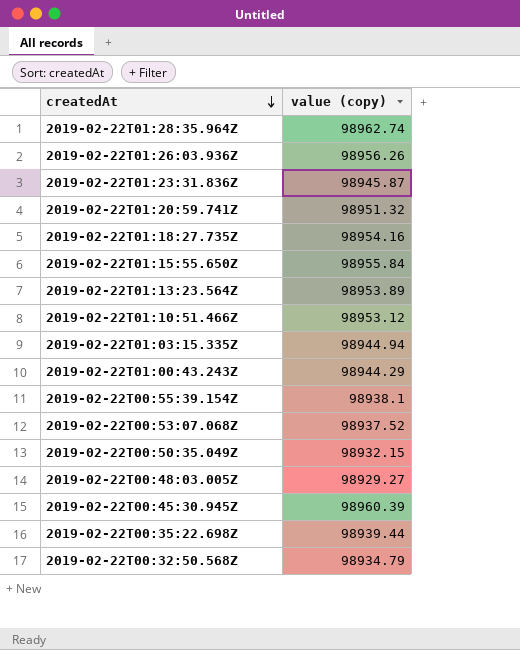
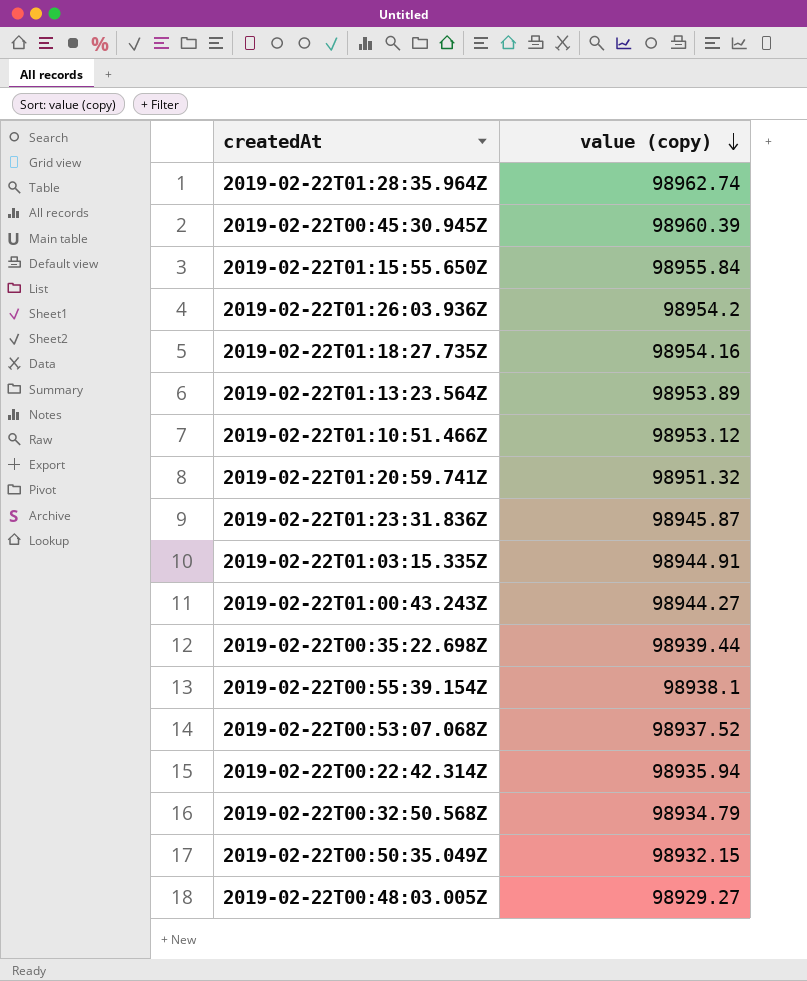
row order: createdAt descending -> value (copy) descending
2019-02-22T01:26:03.936Z | value (copy): 98956.26 -> 98954.2
2019-02-22T01:03:15.335Z | value (copy): 98944.94 -> 98944.91
2019-02-22T01:00:43.243Z | value (copy): 98944.29 -> 98944.27
row 2019-02-22T00:22:42.314Z: none -> 98935.94

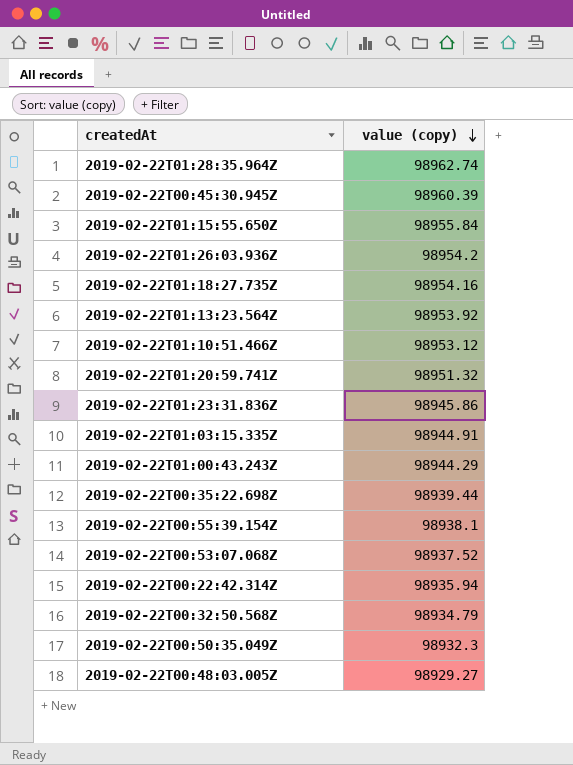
2019-02-22T01:13:23.564Z | value (copy): 98953.89 -> 98953.92
2019-02-22T01:23:31.836Z | value (copy): 98945.87 -> 98945.86
2019-02-22T01:00:43.243Z | value (copy): 98944.27 -> 98944.29
2019-02-22T00:50:35.049Z | value (copy): 98932.15 -> 98932.3

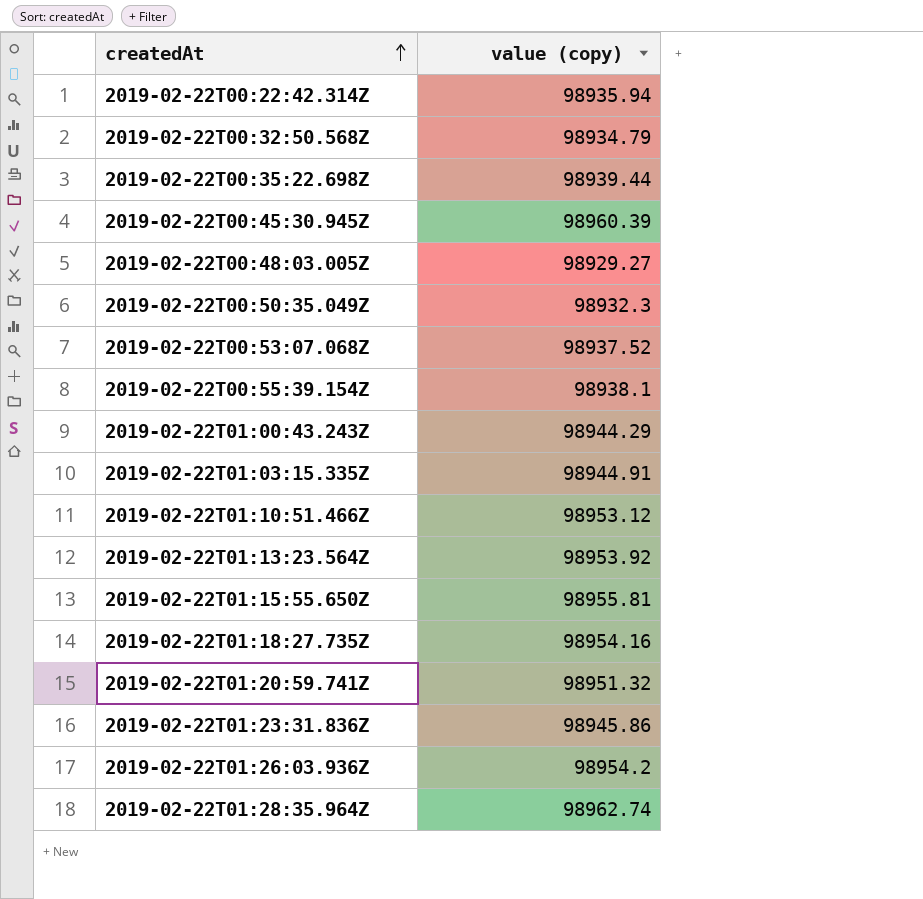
row order: value (copy) descending -> createdAt ascending
2019-02-22T01:15:55.650Z | value (copy): 98955.84 -> 98955.81

